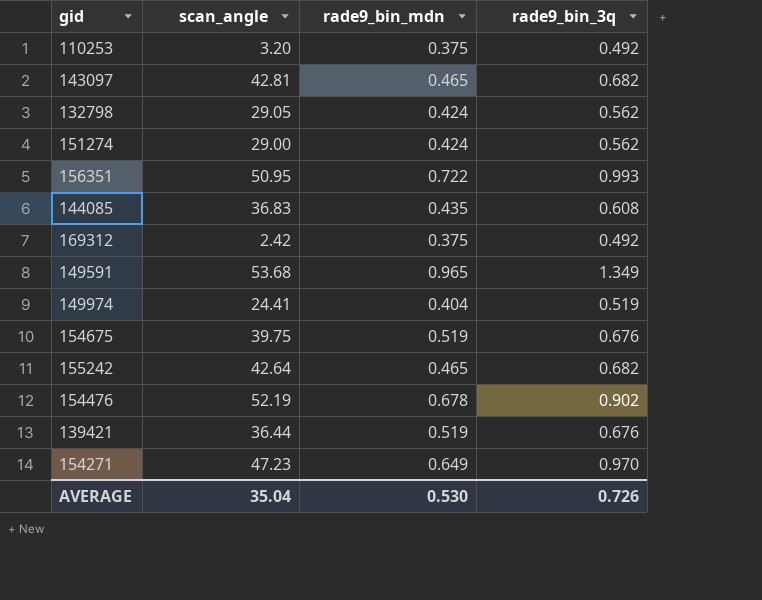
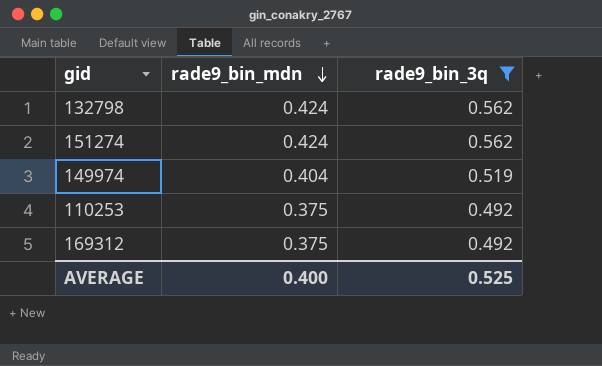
filter: none -> rade9_bin_3q <= 0.562
row order: none -> rade9_bin_mdn descending
column scan_angle | position: 2 -> none
AVERAGE | rade9_bin_mdn: 0.530 -> 0.400
AVERAGE | rade9_bin_3q: 0.726 -> 0.525

